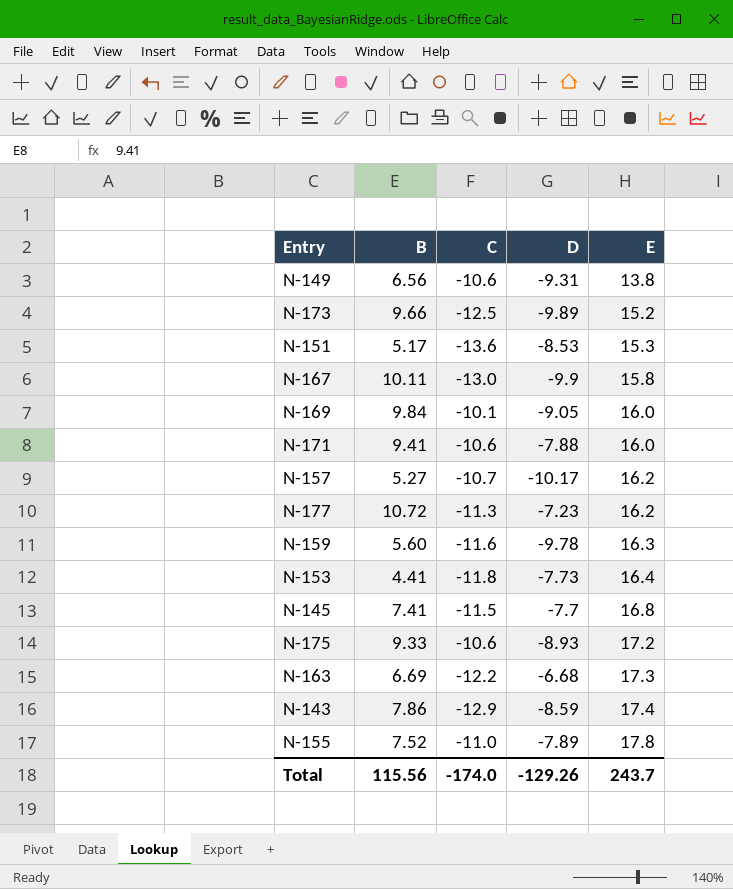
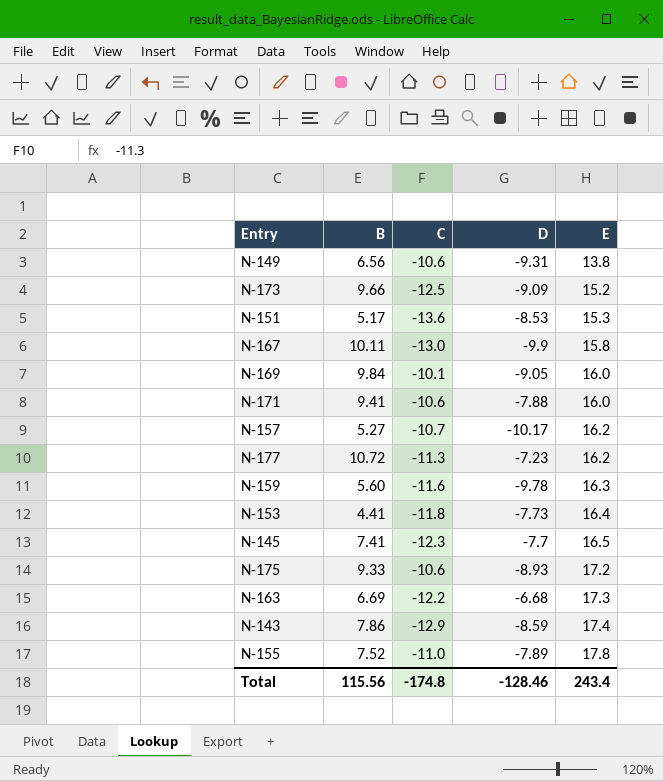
N-173 | D: -9.89 -> -9.09
N-145 | C: -11.5 -> -12.3
N-145 | E: 16.8 -> 16.5
Total | C: -174.0 -> -174.8
Total | D: -129.26 -> -128.46
Total | E: 243.7 -> 243.4

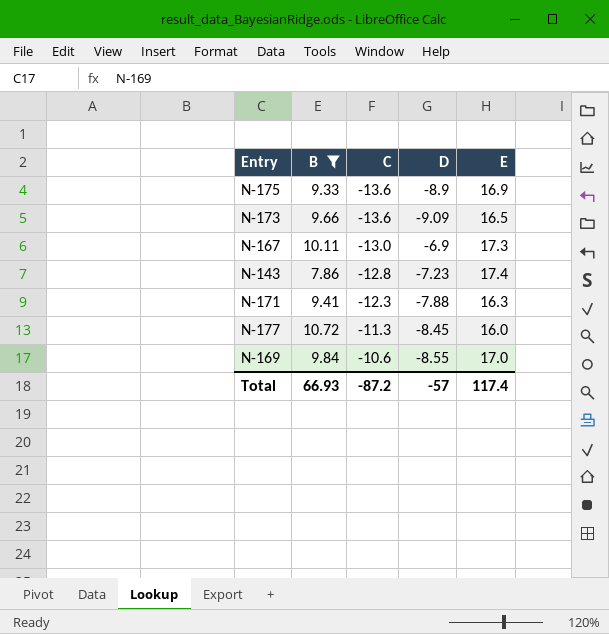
filter: none -> B >= 7.86
row order: E ascending -> C ascending
N-175 | C: -10.6 -> -13.6
N-175 | D: -8.93 -> -8.9
N-175 | E: 17.2 -> 16.9
N-173 | C: -12.5 -> -13.6
N-173 | E: 15.2 -> 16.5
N-167 | D: -9.9 -> -6.9
N-167 | E: 15.8 -> 17.3
N-143 | C: -12.9 -> -12.8
N-143 | D: -8.59 -> -7.23
N-171 | C: -10.6 -> -12.3
N-171 | E: 16.0 -> 16.3
N-177 | D: -7.23 -> -8.45
N-177 | E: 16.2 -> 16.0
N-169 | C: -10.1 -> -10.6
N-169 | D: -9.05 -> -8.55
N-169 | E: 16.0 -> 17.0
Total | B: 115.56 -> 66.93
Total | C: -174.8 -> -87.2
Total | D: -128.46 -> -57
Total | E: 243.4 -> 117.4

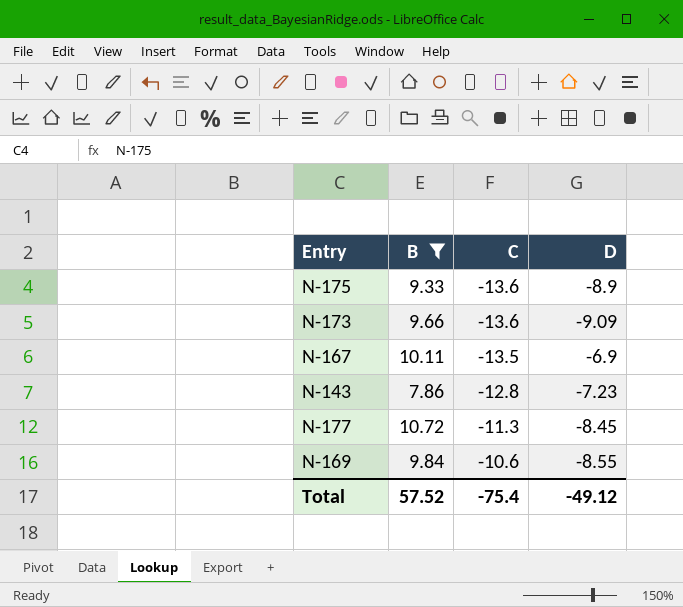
column E | position: 5 -> none
row N-171: 9.41 | -12.3 | -7.88 | 16.3 -> none
N-167 | C: -13.0 -> -13.5
Total | B: 66.93 -> 57.52
Total | C: -87.2 -> -75.4
Total | D: -57 -> -49.12

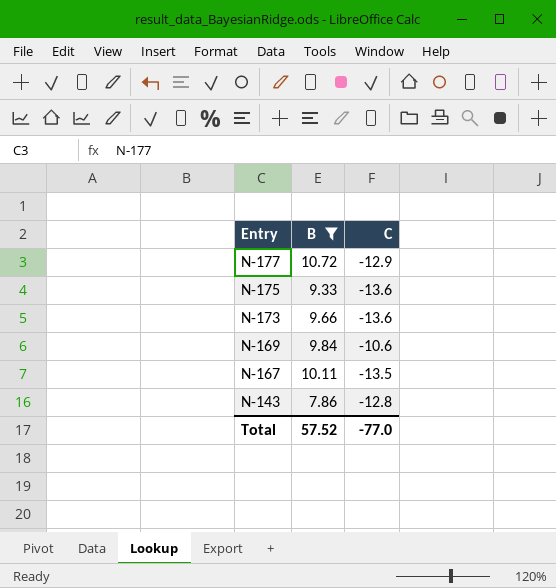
row order: C ascending -> Entry descending
column D | position: 4 -> none
N-177 | C: -11.3 -> -12.9
Total | C: -75.4 -> -77.0

